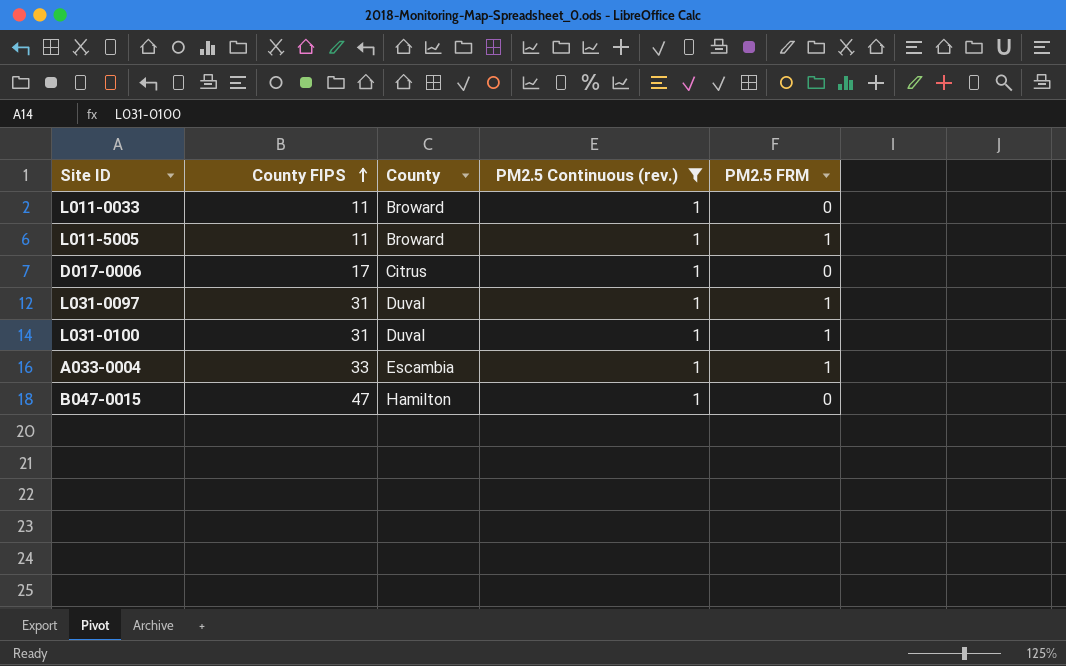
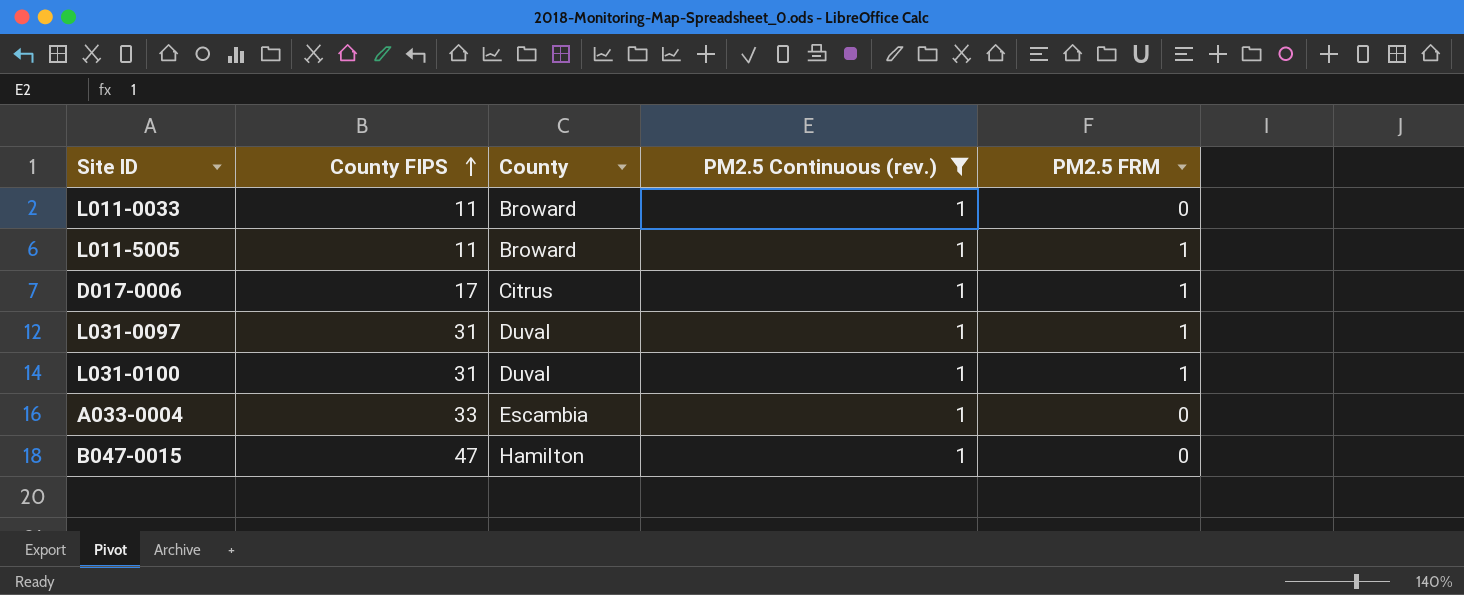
D017-0006 | PM2.5 FRM: 0 -> 1
A033-0004 | PM2.5 FRM: 1 -> 0

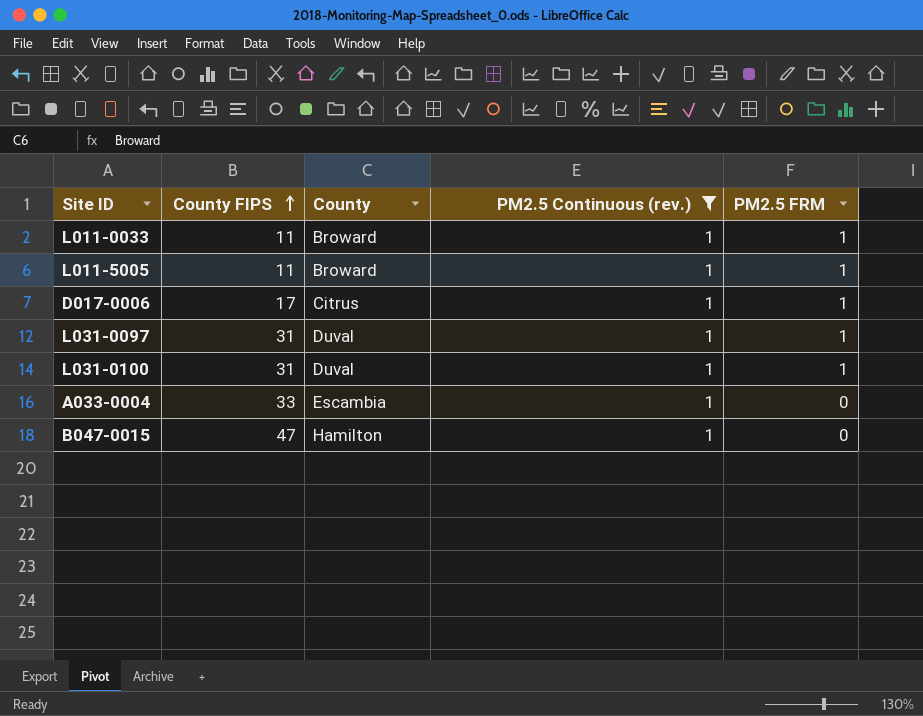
L011-0033 | PM2.5 FRM: 0 -> 1

